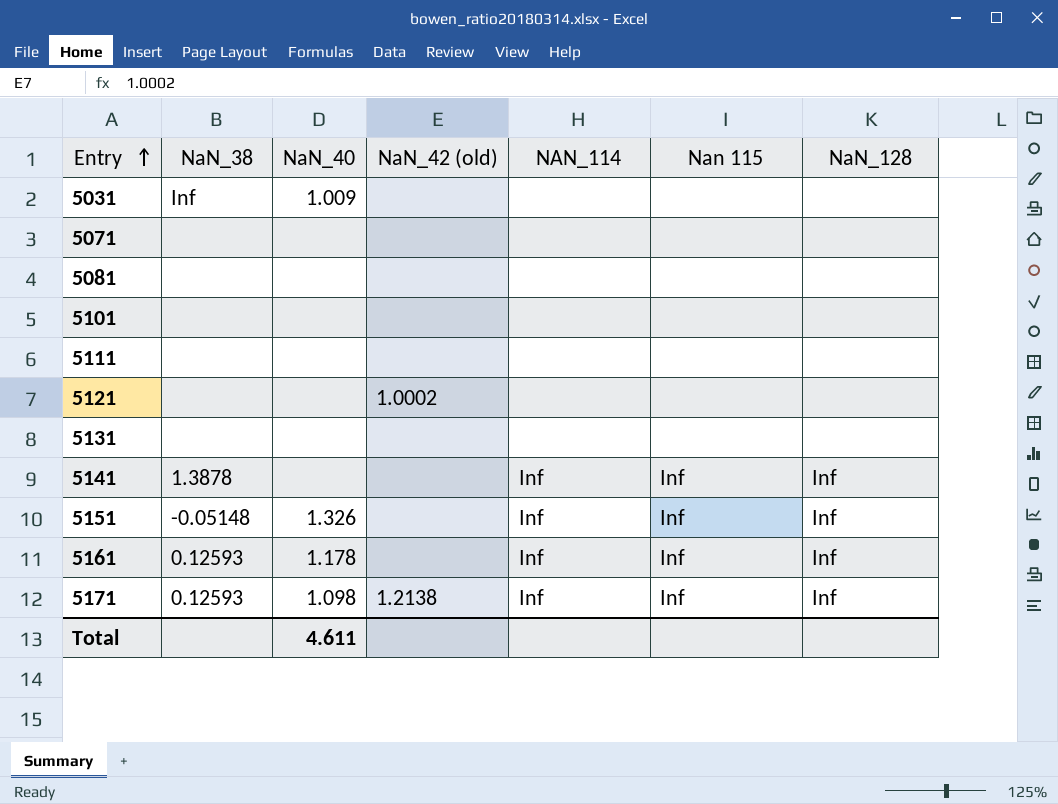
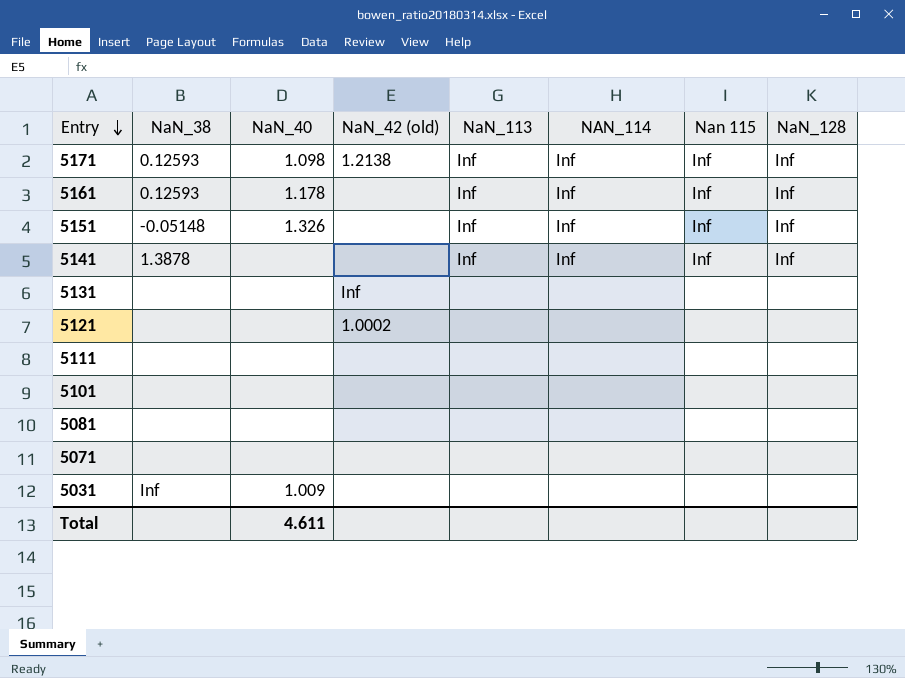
row order: Entry ascending -> Entry descending
column NaN_113 | position: none -> 5
5131 | NaN_42 (old): none -> Inf

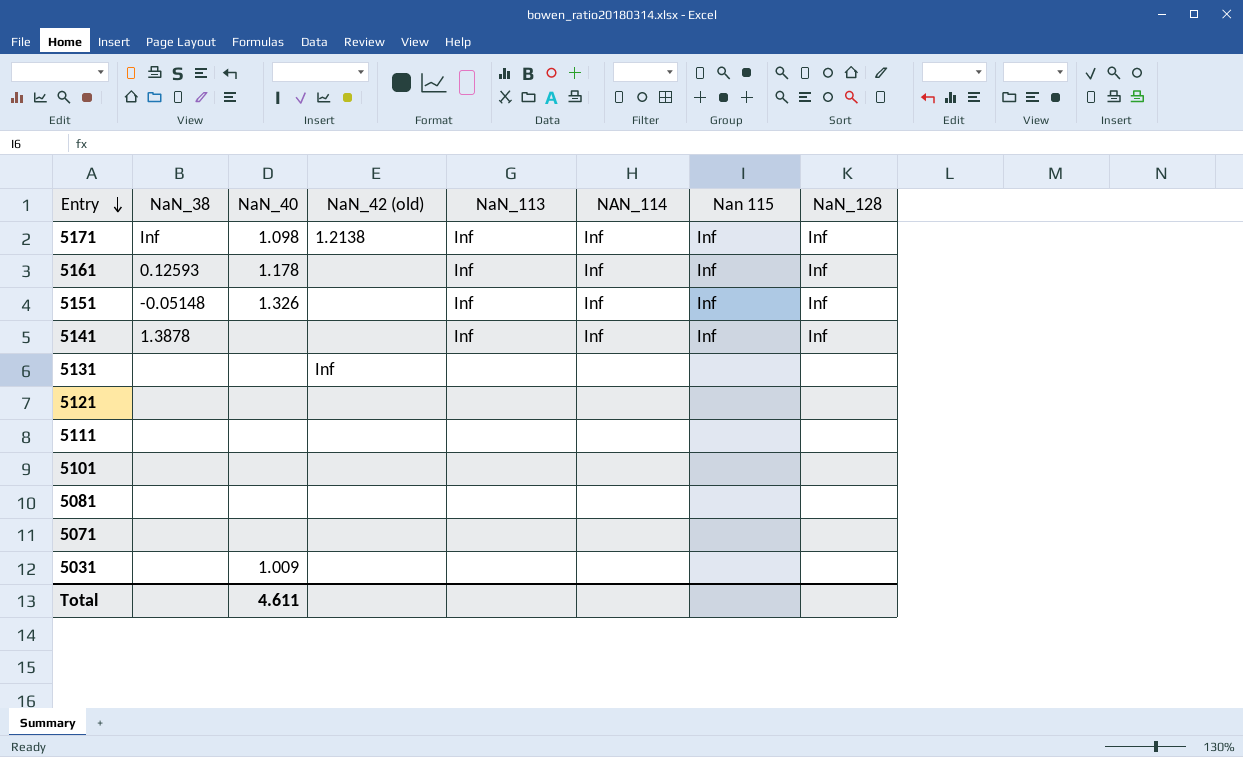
5171 | NaN_38: 0.12593 -> Inf
5121 | NaN_42 (old): 1.0002 -> none
5031 | NaN_38: Inf -> none

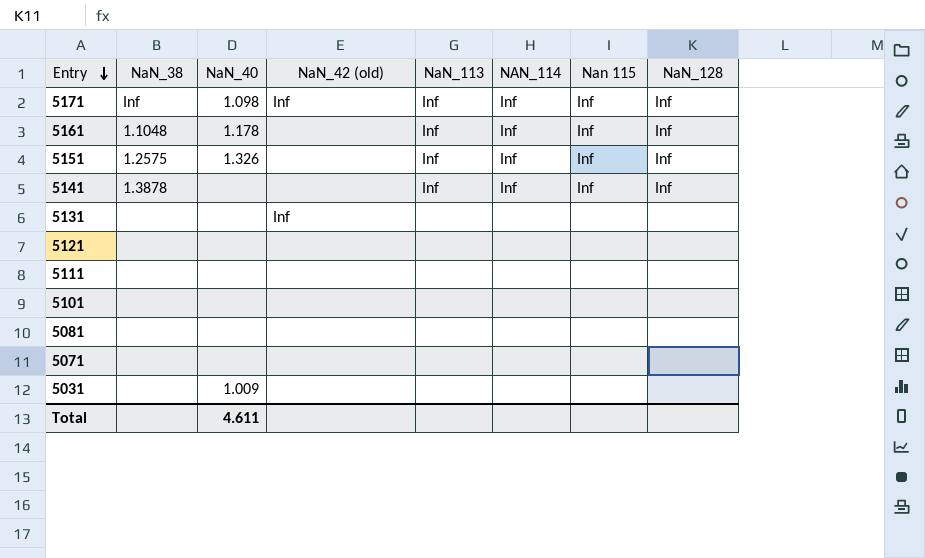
5171 | NaN_42 (old): 1.2138 -> Inf
5161 | NaN_38: 0.12593 -> 1.1048
5151 | NaN_38: -0.05148 -> 1.2575

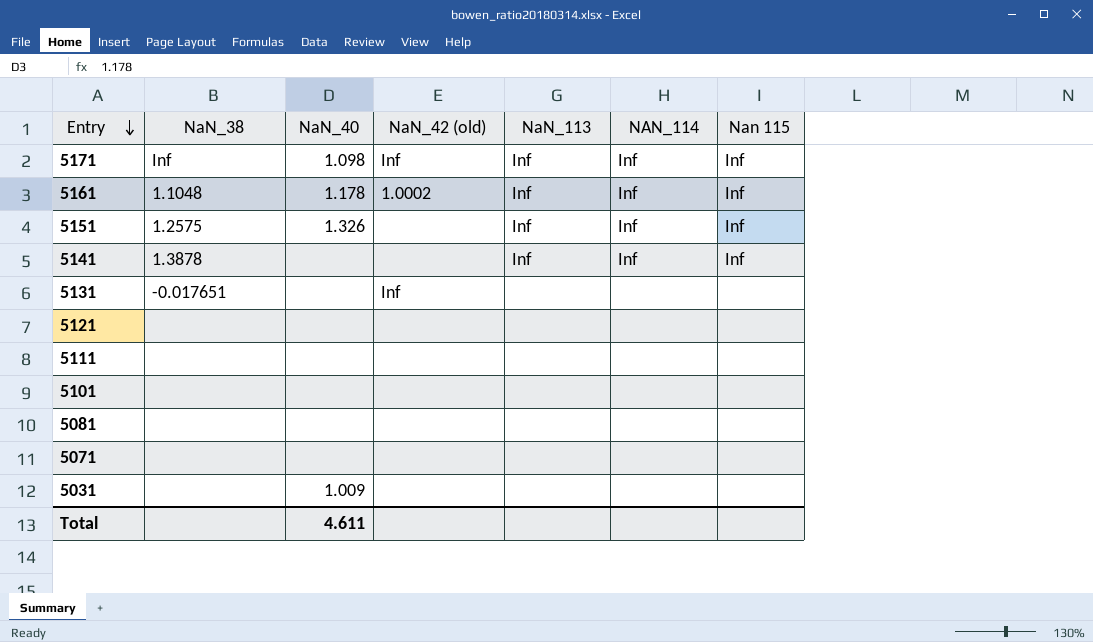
column NaN_128 | position: 8 -> none
5161 | NaN_42 (old): none -> 1.0002
5131 | NaN_38: none -> -0.017651

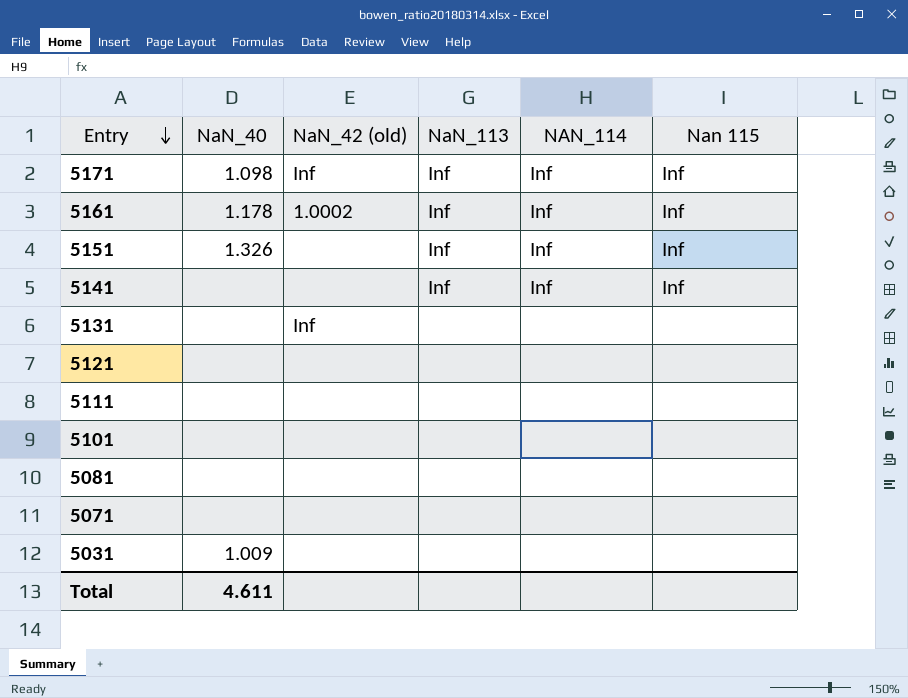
column NaN_38 | position: 2 -> none

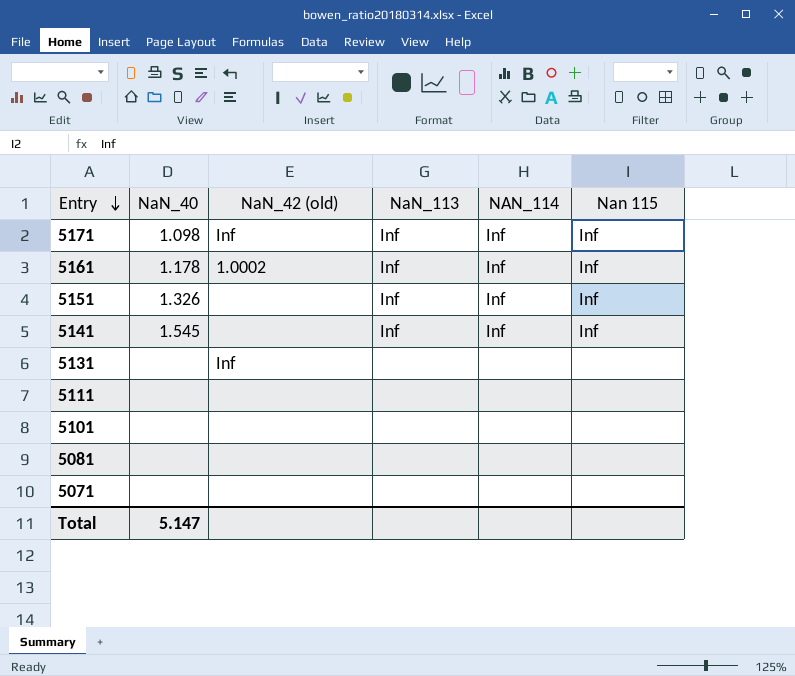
row 5121: none | none | none | none | none -> none
row 5031: 1.009 | none | none | none | none -> none
5141 | NaN_40: none -> 1.545
Total | NaN_40: 4.611 -> 5.147

